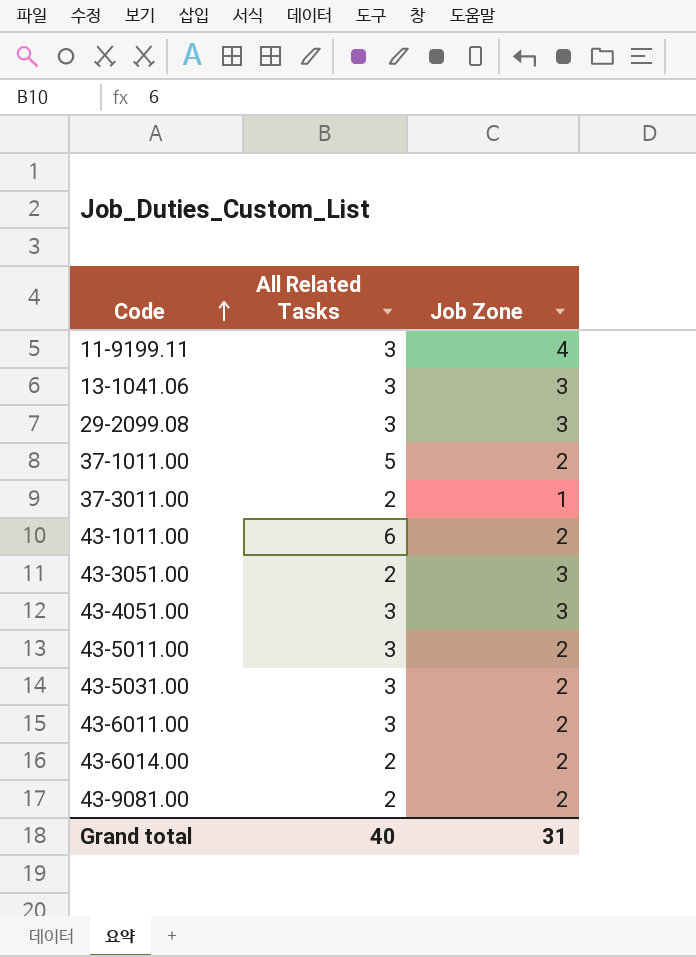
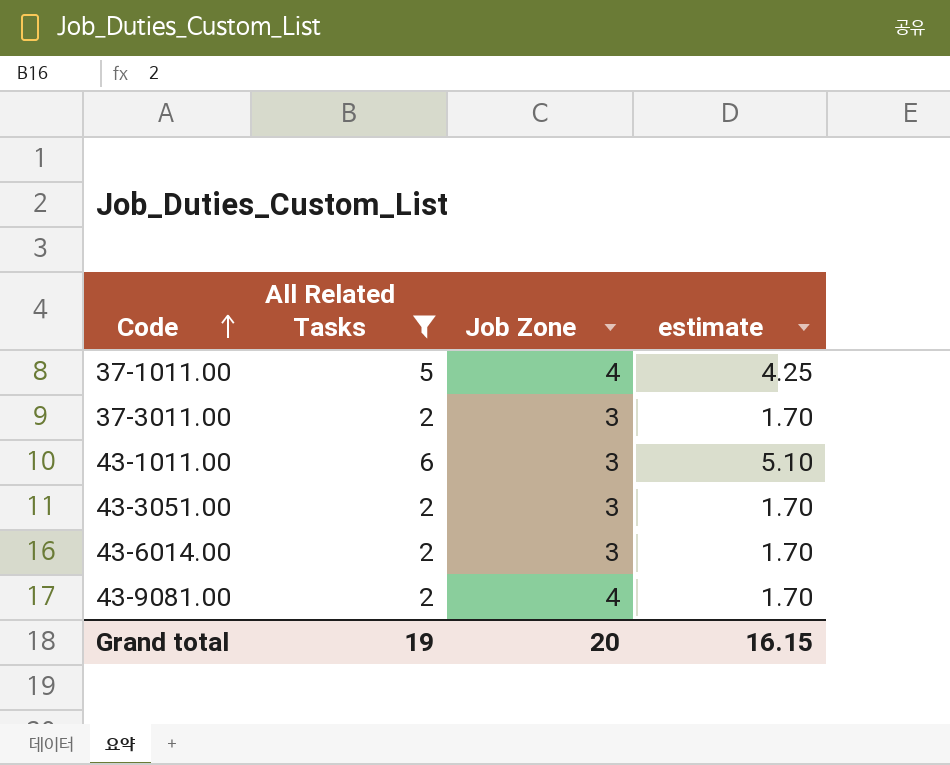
filter: none -> All Related Tasks != 3
column estimate | formula: none -> [All Related Tasks] * 0.85
37-1011.00 | Job Zone: 2 -> 4
37-3011.00 | Job Zone: 1 -> 3
43-1011.00 | Job Zone: 2 -> 3
43-6014.00 | Job Zone: 2 -> 3
43-9081.00 | Job Zone: 2 -> 4
Grand total | All Related Tasks: 40 -> 19
Grand total | Job Zone: 31 -> 20

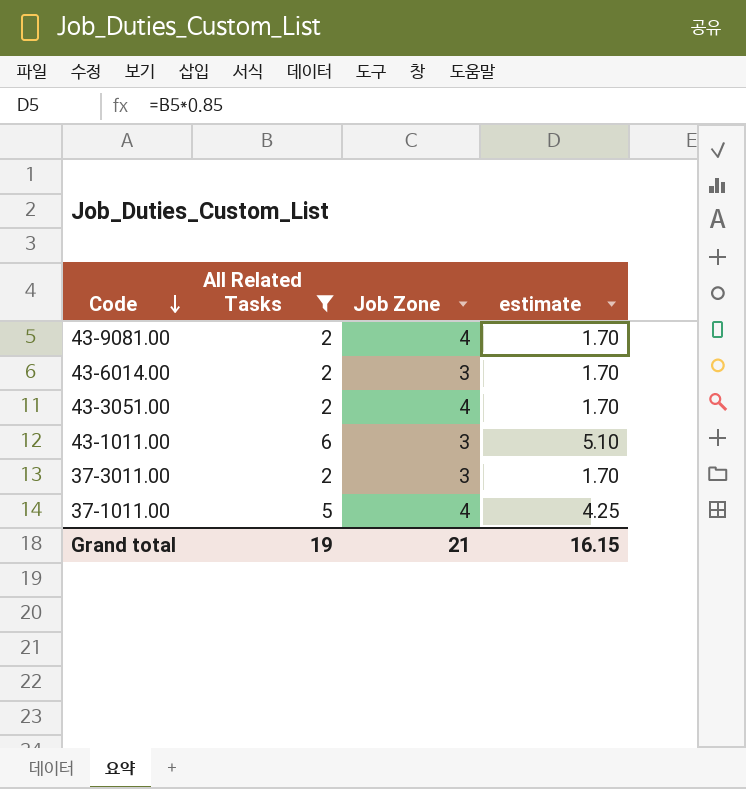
row order: Code ascending -> Code descending
43-3051.00 | Job Zone: 3 -> 4
Grand total | Job Zone: 20 -> 21

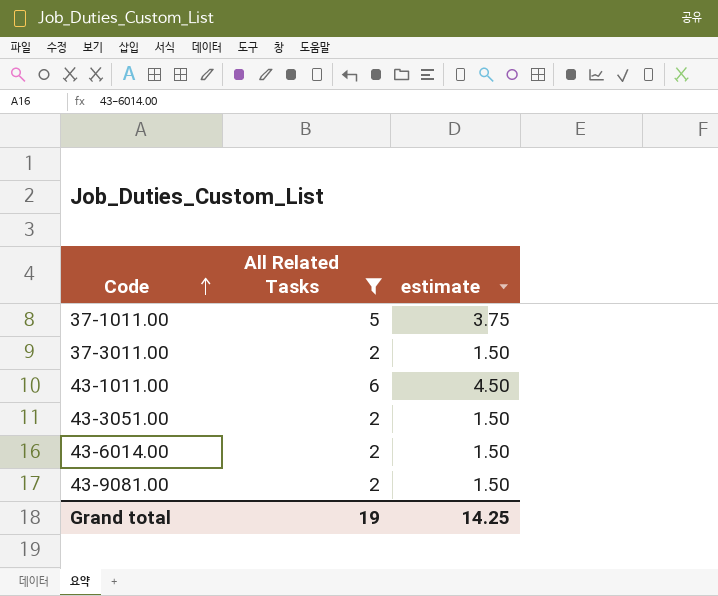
row order: Code descending -> Code ascending
column Job Zone | position: 3 -> none
column estimate | formula: [All Related Tasks] * 0.85 -> [All Related Tasks] * 0.75
Grand total | estimate: 16.15 -> 14.25

